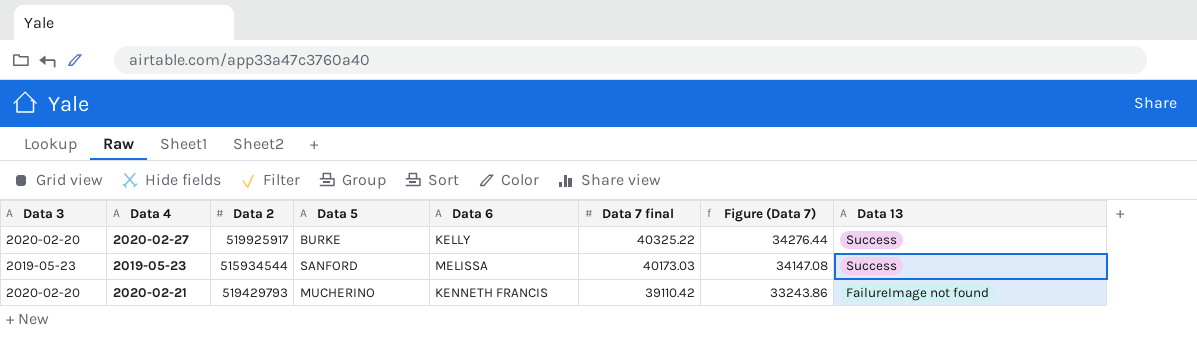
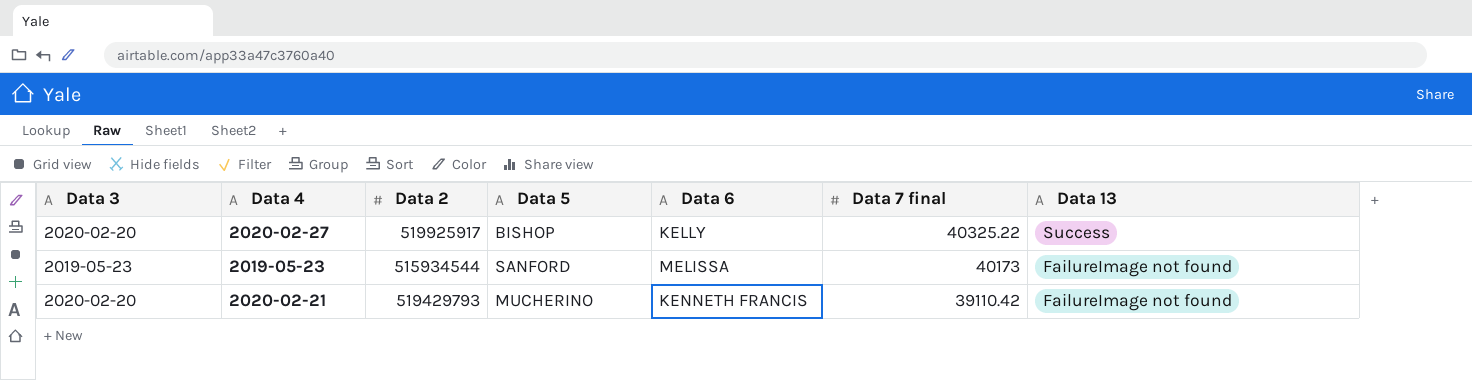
column Figure (Data 7) | formula: [Data 7 final] * 0.85 -> none
2020-02-27 | Data 5: BURKE -> BISHOP
2019-05-23 | Data 7 final: 40173.03 -> 40173
2019-05-23 | Data 13: Success -> FailureImage not found

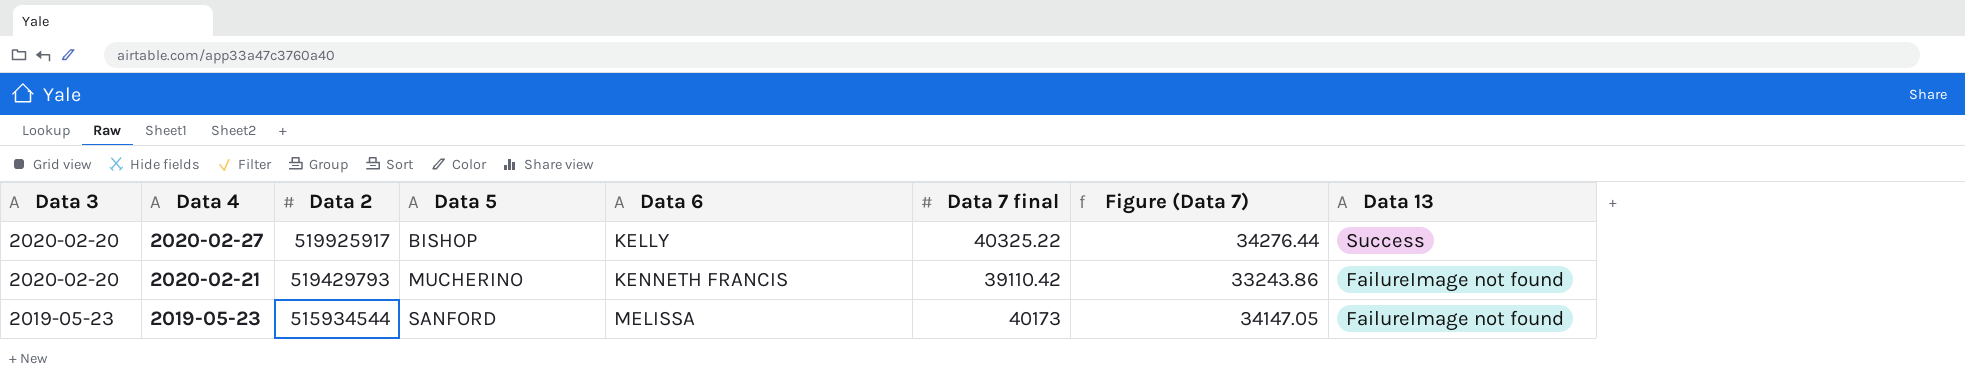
row order: Data 7 final descending -> Data 3 descending
column Figure (Data 7) | formula: none -> [Data 7 final] * 0.85

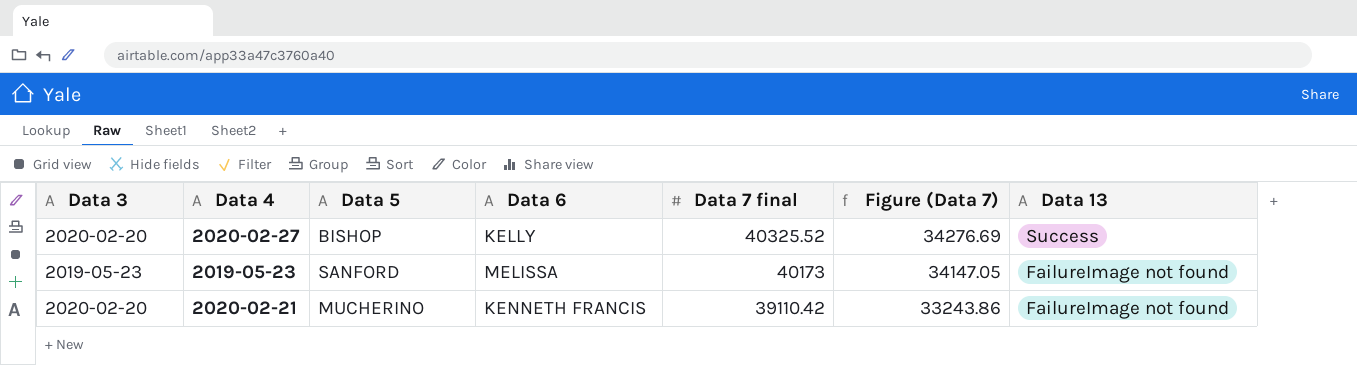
row order: Data 3 descending -> Data 7 final descending
column Data 2 | position: 3 -> none
2020-02-27 | Data 7 final: 40325.22 -> 40325.52
2020-02-27 | Figure (Data 7): 34276.44 -> 34276.69

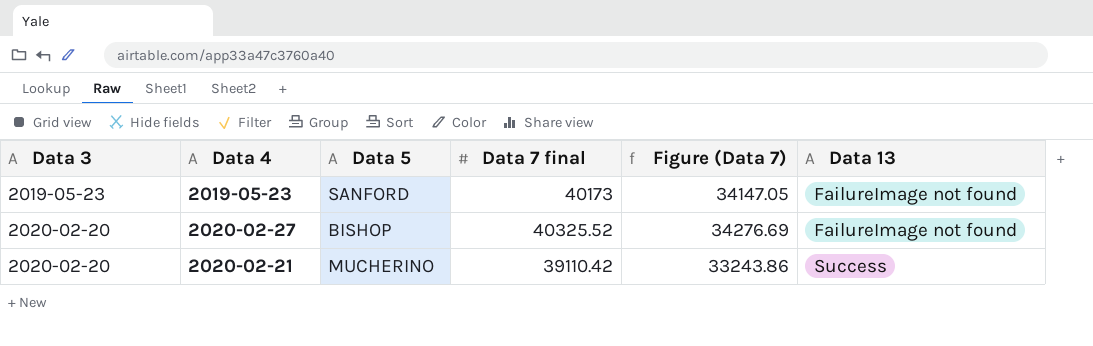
row order: Data 7 final descending -> Data 3 ascending
column Data 6 | position: 4 -> none
2020-02-27 | Data 13: Success -> FailureImage not found
2020-02-21 | Data 13: FailureImage not found -> Success

